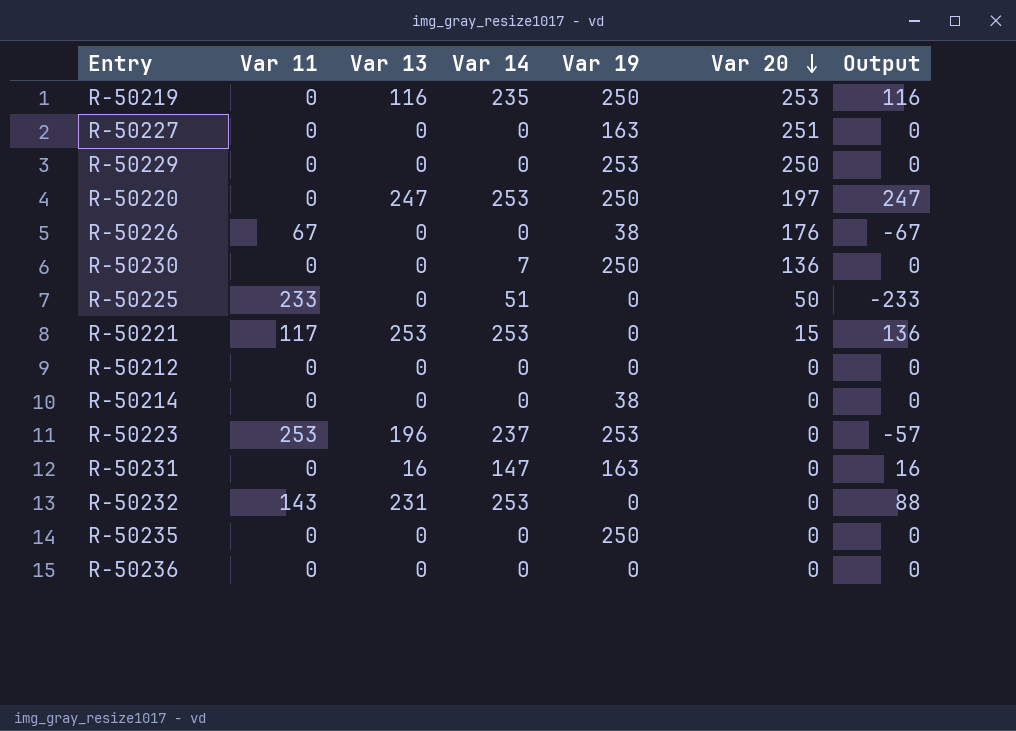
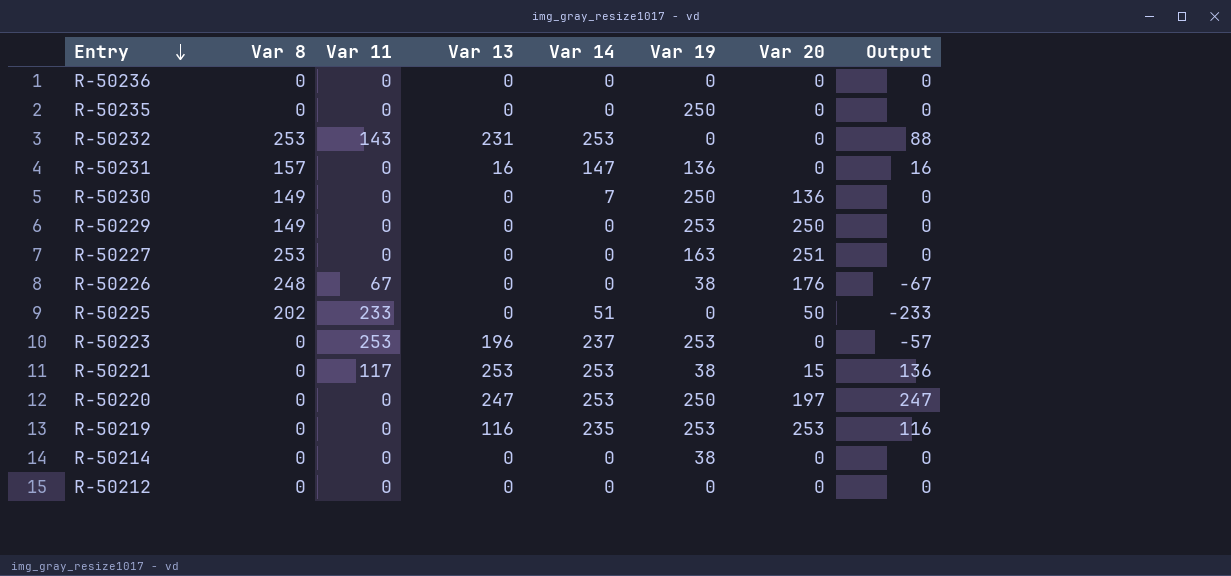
row order: Var 20 descending -> Entry descending
column Var 8 | position: none -> 2
R-50231 | Var 19: 163 -> 136
R-50221 | Var 19: 0 -> 38
R-50219 | Var 19: 250 -> 253

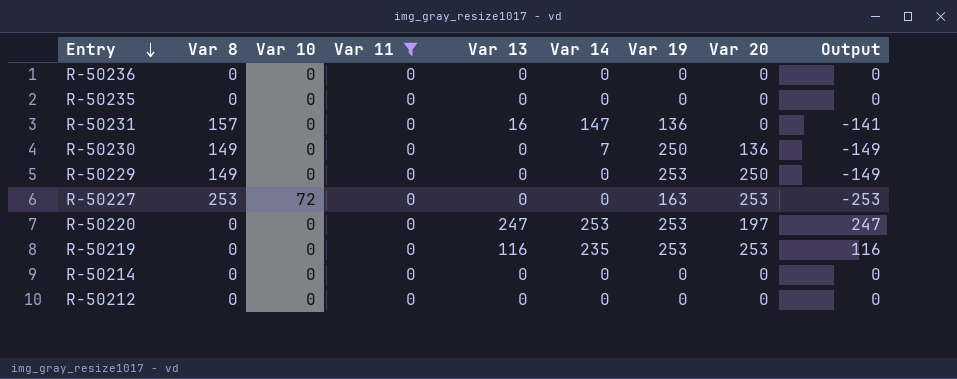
filter: none -> Var 11 = 0
column Var 10 | position: none -> 3
column Output | formula: [Var 13] - [Var 11] -> [Var 13] - [Var 8]
R-50235 | Var 19: 250 -> 0
R-50227 | Var 20: 251 -> 253
R-50220 | Var 19: 250 -> 253
R-50214 | Var 19: 38 -> 0

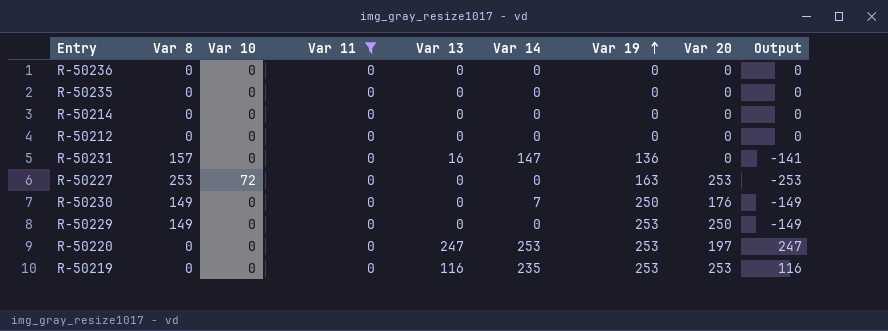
row order: Entry descending -> Var 19 ascending
R-50230 | Var 20: 136 -> 176

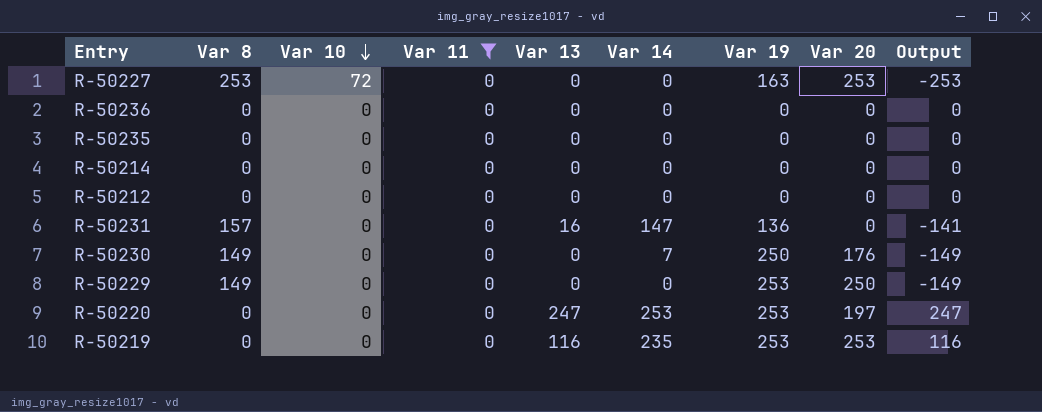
row order: Var 19 ascending -> Var 10 descending

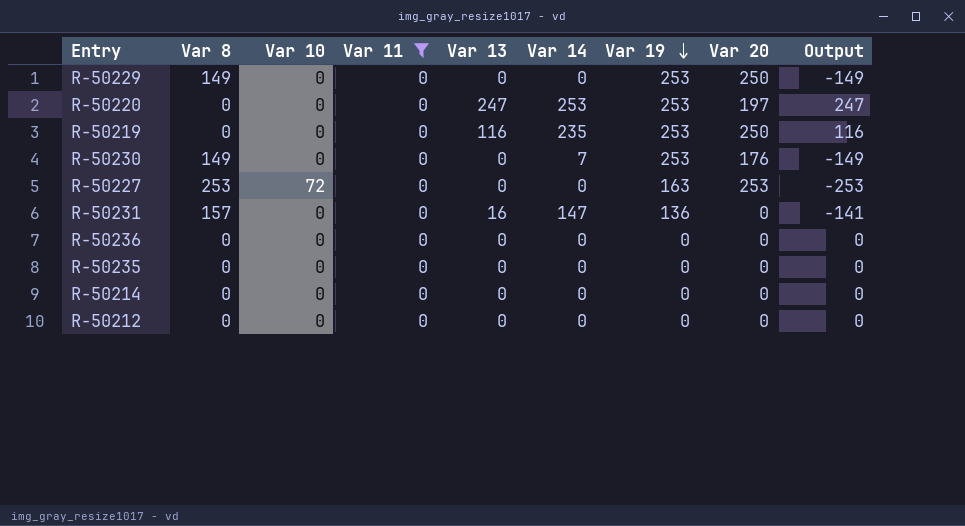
row order: Var 10 descending -> Var 19 descending
R-50219 | Var 20: 253 -> 250
R-50230 | Var 19: 250 -> 253

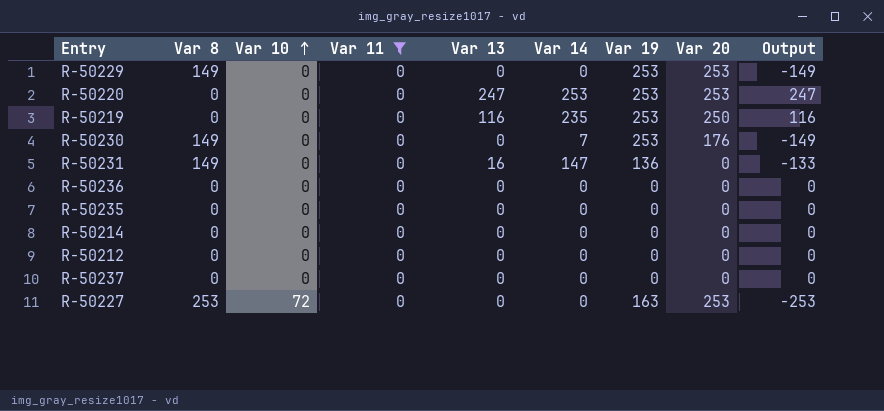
row order: Var 19 descending -> Var 10 ascending
R-50229 | Var 20: 250 -> 253
R-50220 | Var 20: 197 -> 253
R-50231 | Var 8: 157 -> 149
R-50231 | Output: -141 -> -133
row R-50237: none -> 0 | 0 | 0 | 0 | 0 | 0 | 0 | 0

